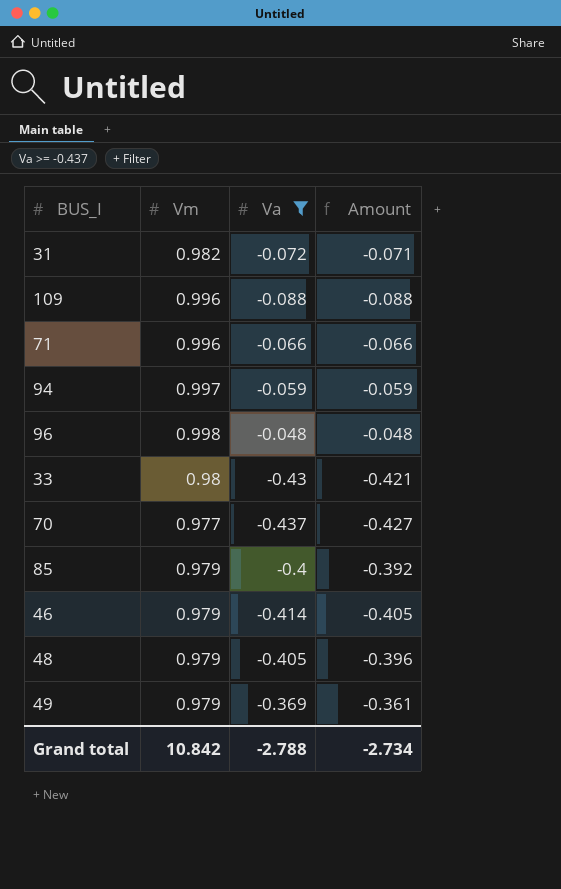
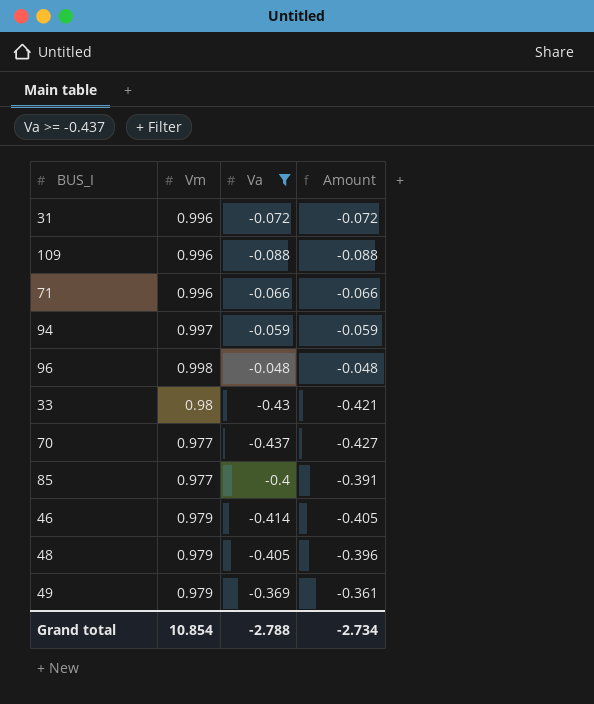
31 | Vm: 0.982 -> 0.996
31 | Amount: -0.071 -> -0.072
85 | Vm: 0.979 -> 0.977
85 | Amount: -0.392 -> -0.391
Grand total | Vm: 10.842 -> 10.854

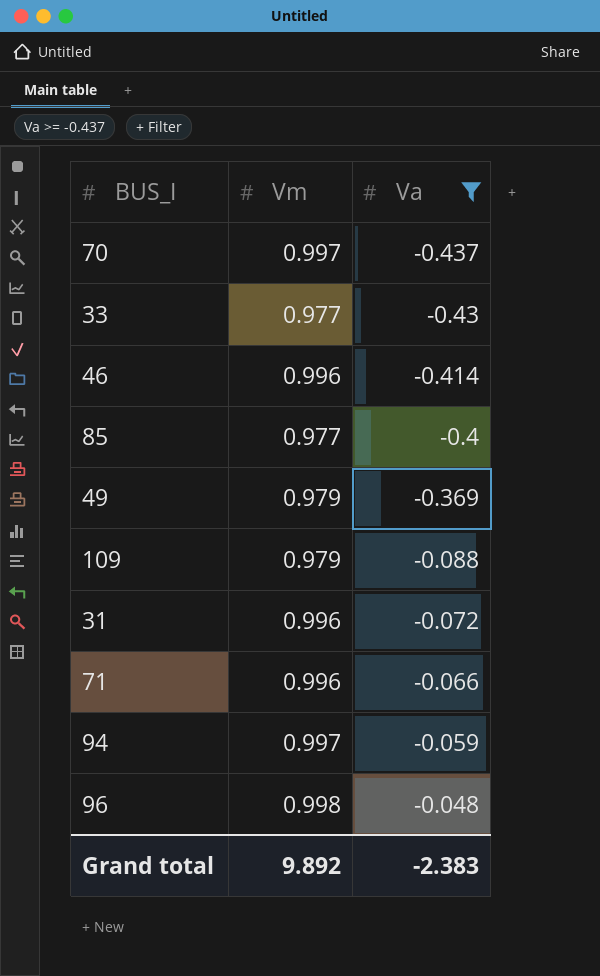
row order: none -> Va ascending
column Amount | formula: [Vm] * [Va] -> none
row 48: 0.979 | -0.405 | -0.396 -> none
70 | Vm: 0.977 -> 0.997
33 | Vm: 0.98 -> 0.977
46 | Vm: 0.979 -> 0.996
109 | Vm: 0.996 -> 0.979
Grand total | Vm: 10.854 -> 9.892
Grand total | Va: -2.788 -> -2.383

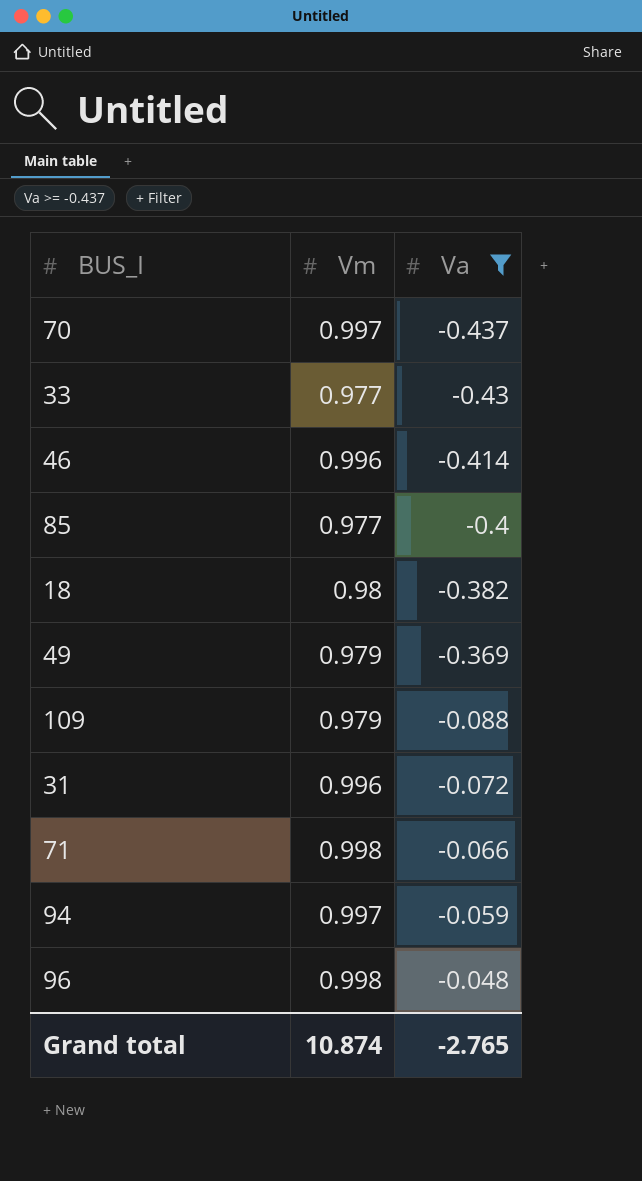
row 18: none -> 0.98 | -0.382
71 | Vm: 0.996 -> 0.998
Grand total | Vm: 9.892 -> 10.874
Grand total | Va: -2.383 -> -2.765

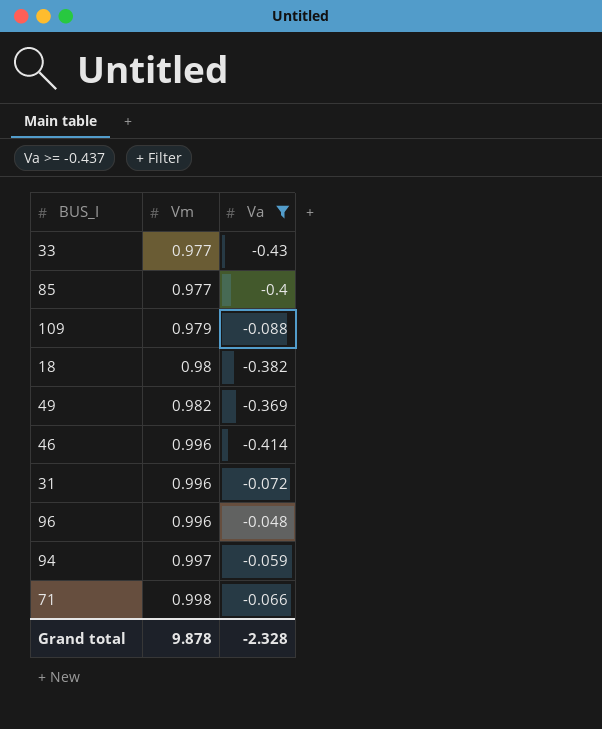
row order: Va ascending -> Vm ascending
row 70: 0.997 | -0.437 -> none
49 | Vm: 0.979 -> 0.982
96 | Vm: 0.998 -> 0.996
Grand total | Vm: 10.874 -> 9.878
Grand total | Va: -2.765 -> -2.328

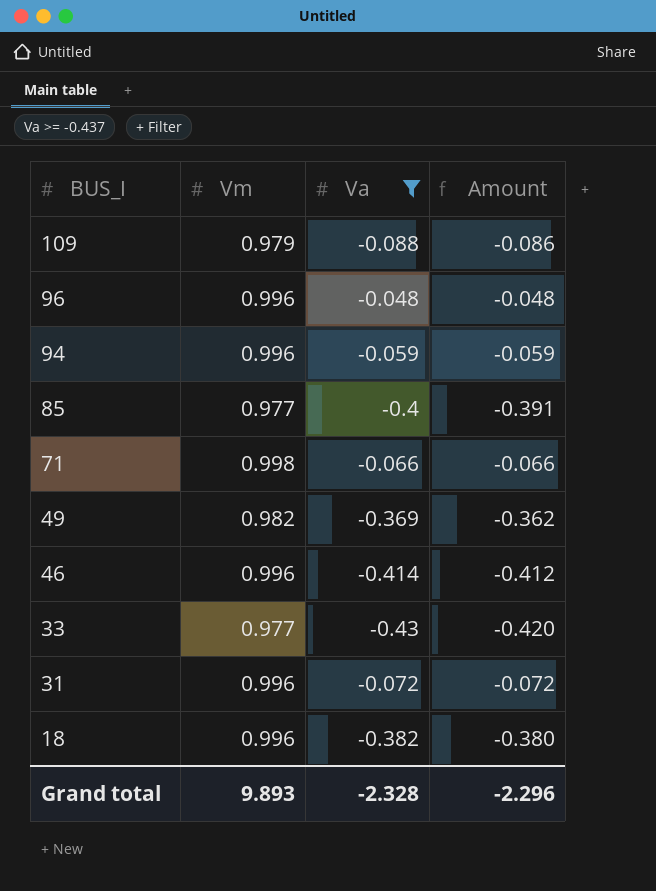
row order: Vm ascending -> BUS_I descending
column Amount | formula: none -> [Vm] * [Va]
94 | Vm: 0.997 -> 0.996
18 | Vm: 0.98 -> 0.996
Grand total | Vm: 9.878 -> 9.893

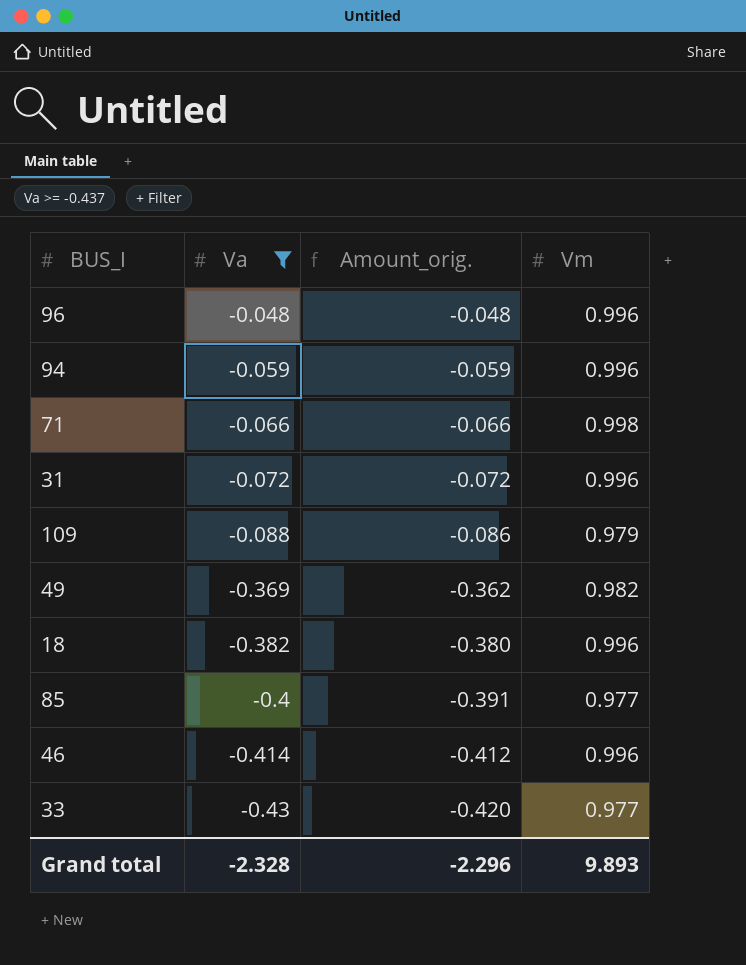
row order: BUS_I descending -> Va descending
column name: Amount -> Amount_orig.
column Vm | position: 2 -> 4

